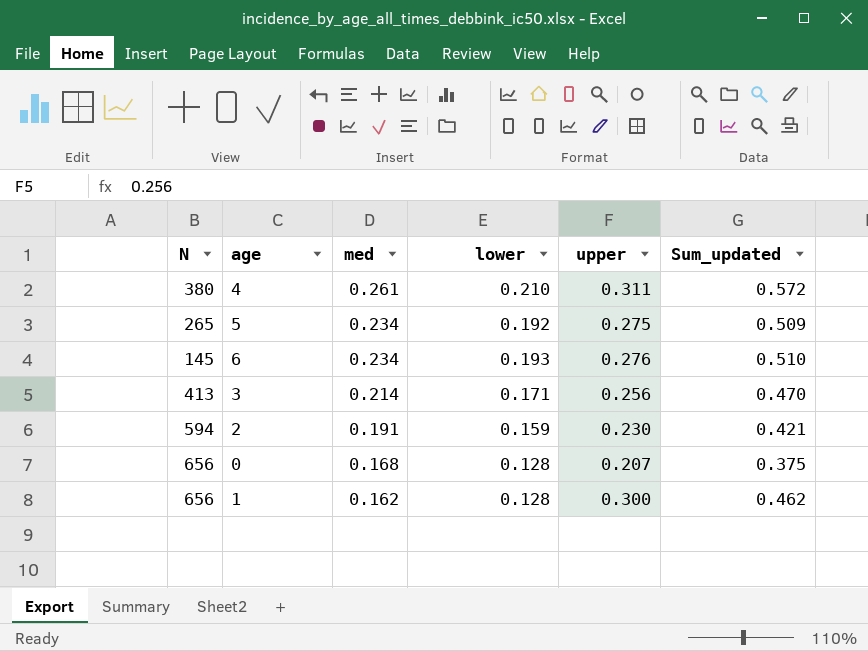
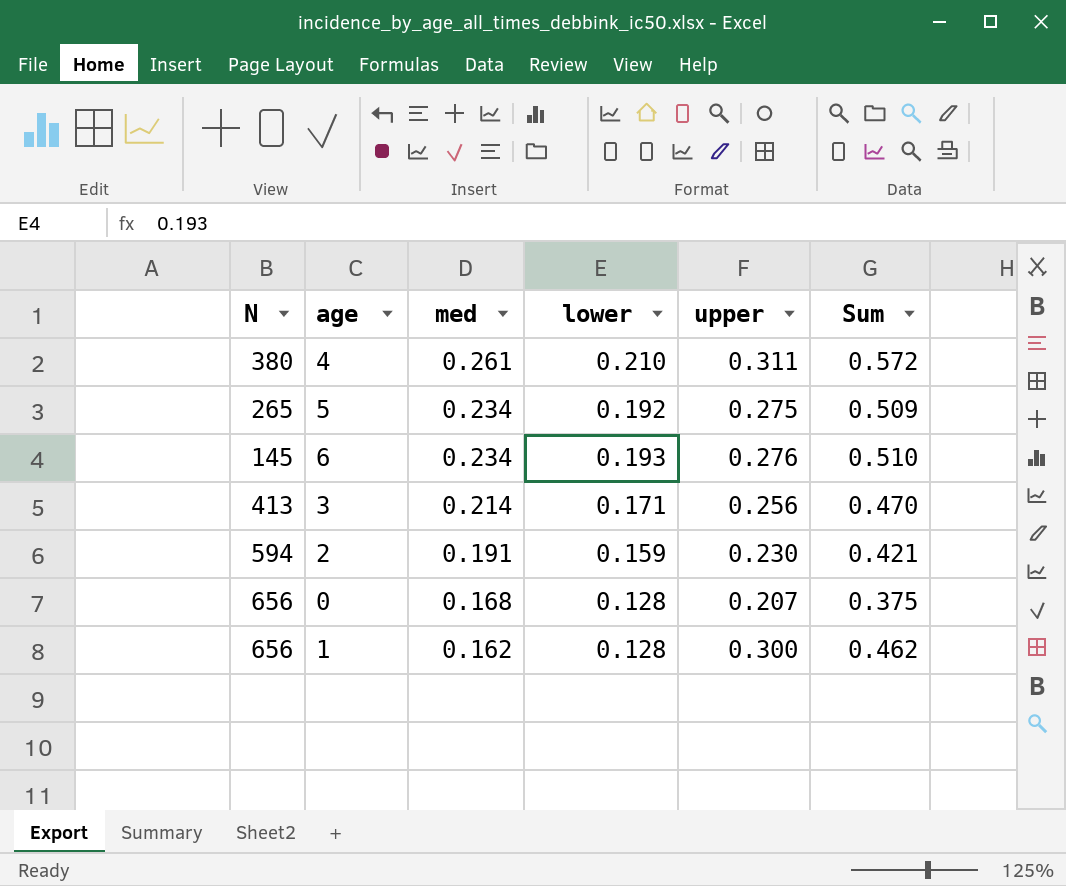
column name: Sum_updated -> Sum

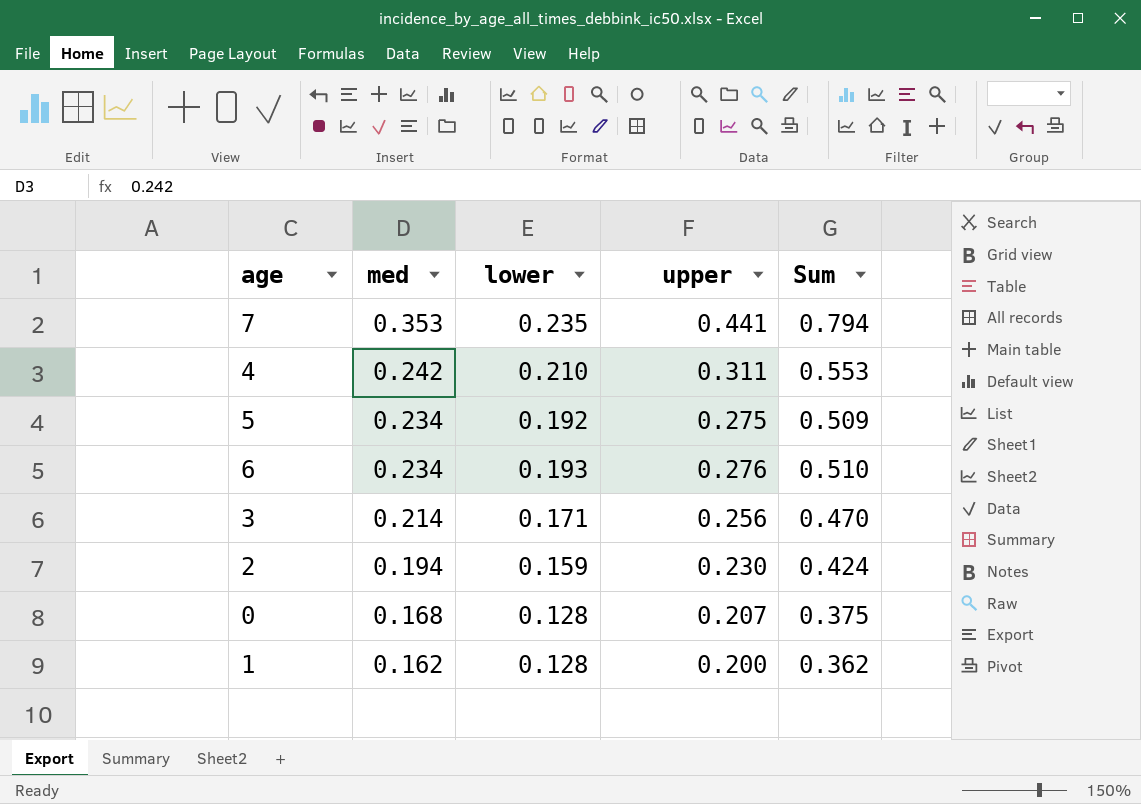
column N | position: 1 -> none
row 7: none -> 0.353 | 0.235 | 0.441 | 0.794
4 | med: 0.261 -> 0.242
4 | Sum: 0.572 -> 0.553
2 | med: 0.191 -> 0.194
2 | Sum: 0.421 -> 0.424
1 | upper: 0.300 -> 0.200
1 | Sum: 0.462 -> 0.362

